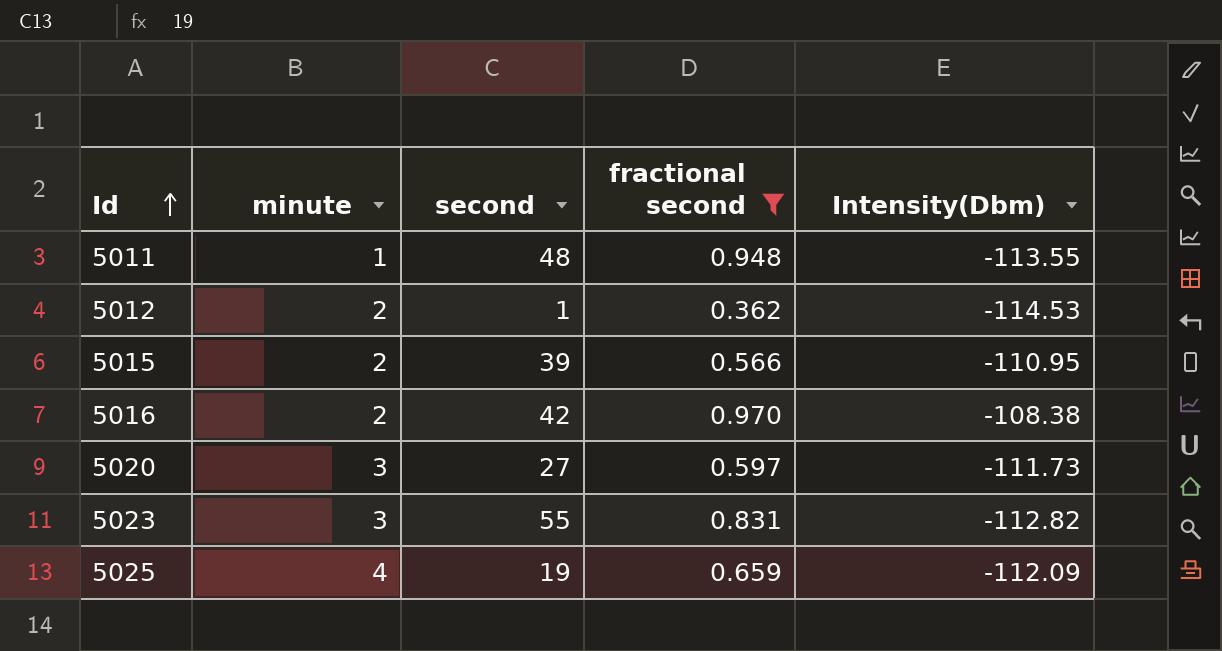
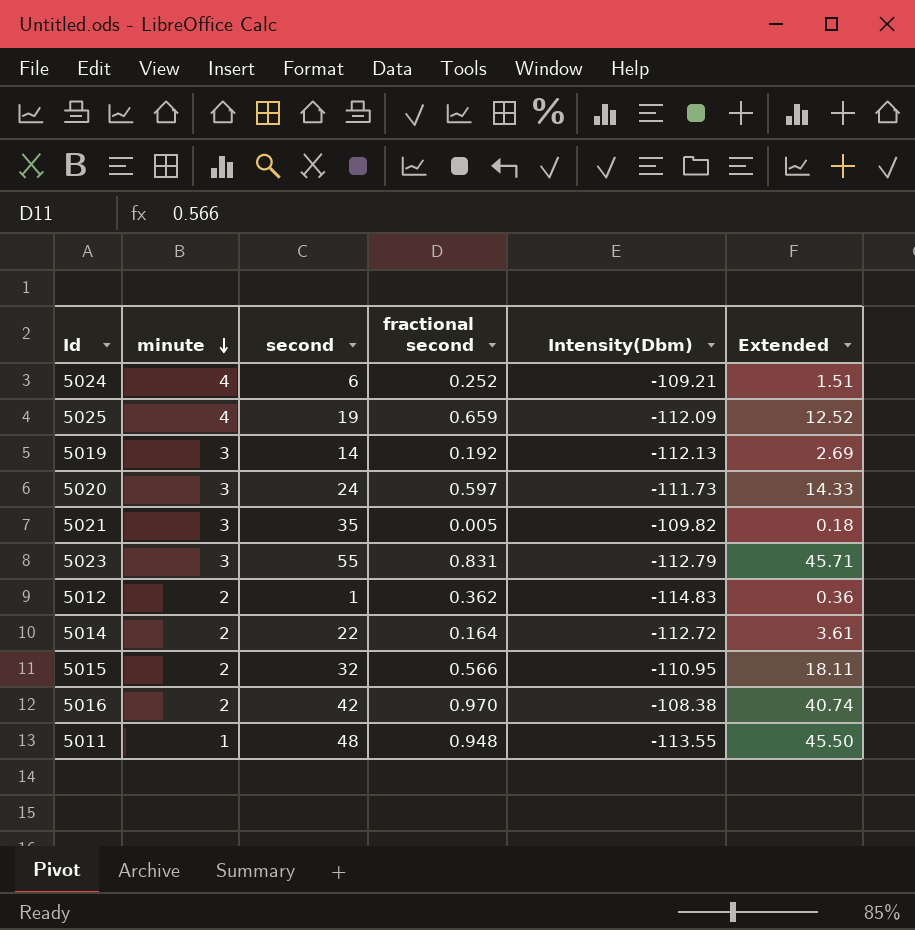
filter: fractional second >= 0.362 -> none
row order: Id ascending -> minute descending
column Extended | formula: none -> [second] * [fractional second]
5020 | second: 27 -> 24
5023 | Intensity(Dbm): -112.82 -> -112.79
5012 | Intensity(Dbm): -114.53 -> -114.83
5015 | second: 39 -> 32

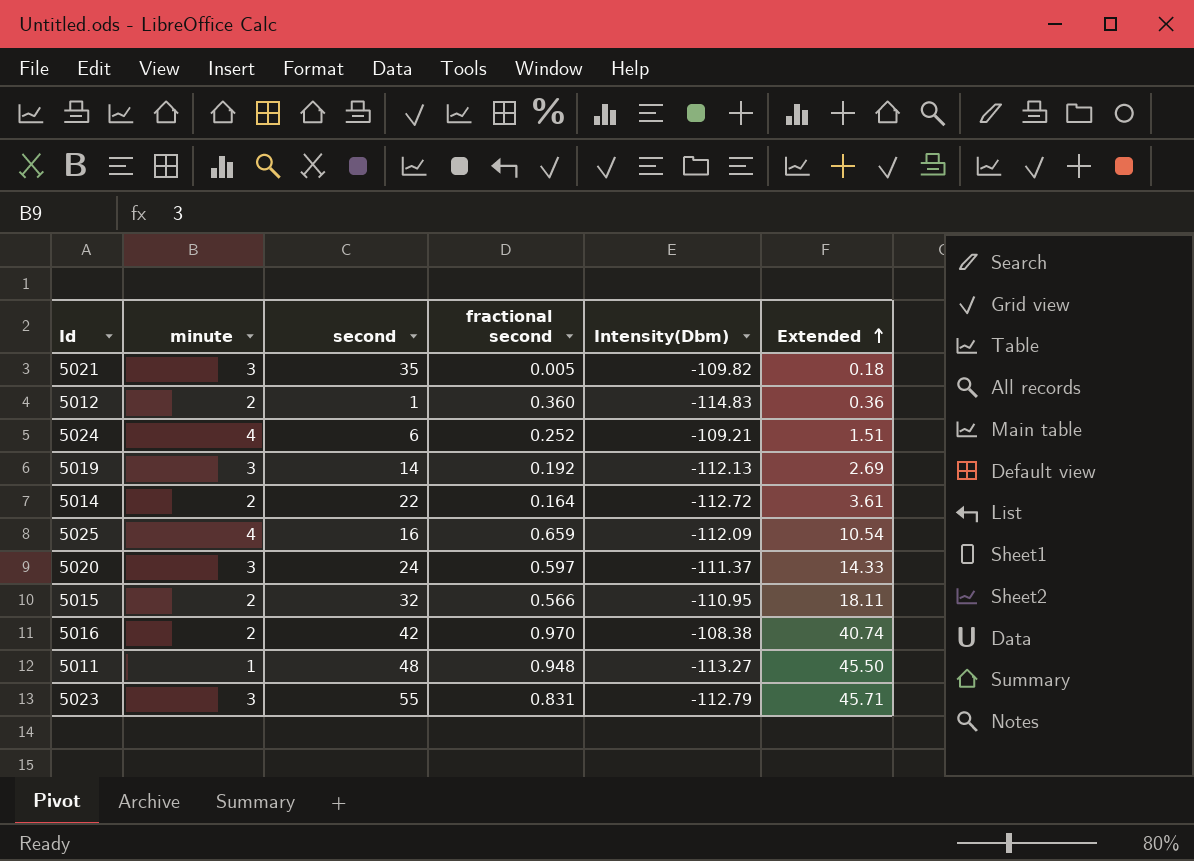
row order: minute descending -> Extended ascending
5012 | fractional second: 0.362 -> 0.360
5025 | second: 19 -> 16
5025 | Extended: 12.52 -> 10.54
5020 | Intensity(Dbm): -111.73 -> -111.37
5011 | Intensity(Dbm): -113.55 -> -113.27

